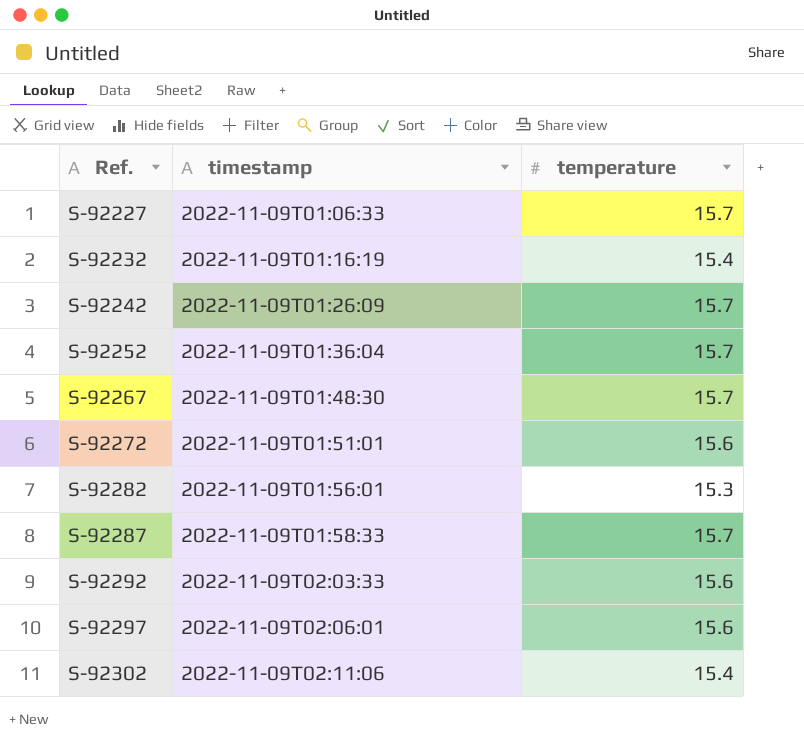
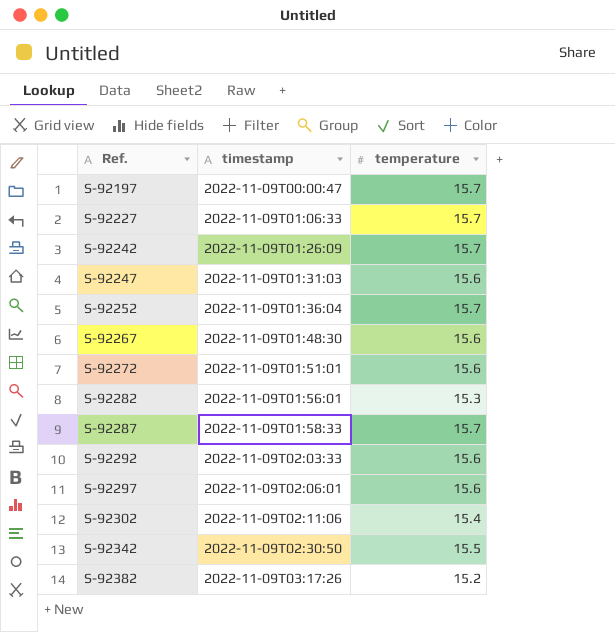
row S-92232: 2022-11-09T01:16:19 | 15.4 -> none
row S-92197: none -> 2022-11-09T00:00:47 | 15.7
row S-92247: none -> 2022-11-09T01:31:03 | 15.6
S-92267 | temperature: 15.7 -> 15.6
row S-92342: none -> 2022-11-09T02:30:50 | 15.5
row S-92382: none -> 2022-11-09T03:17:26 | 15.2

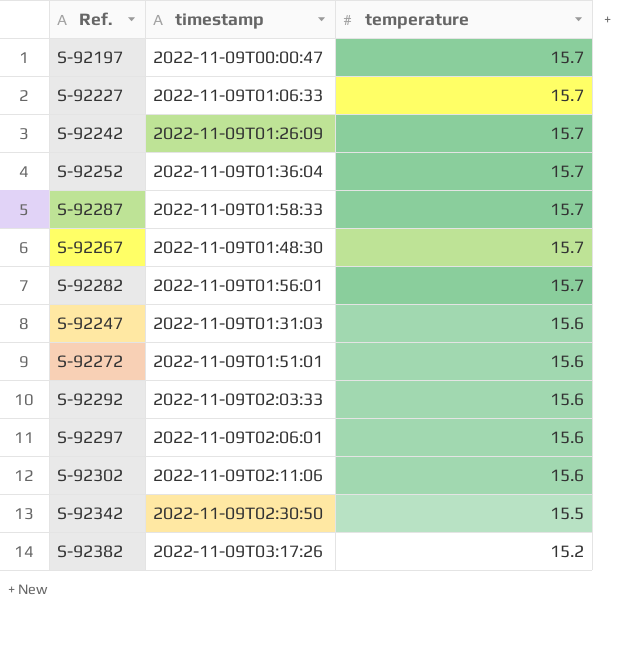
row order: Ref. ascending -> temperature descending
S-92267 | temperature: 15.6 -> 15.7
S-92282 | temperature: 15.3 -> 15.7
S-92302 | temperature: 15.4 -> 15.6

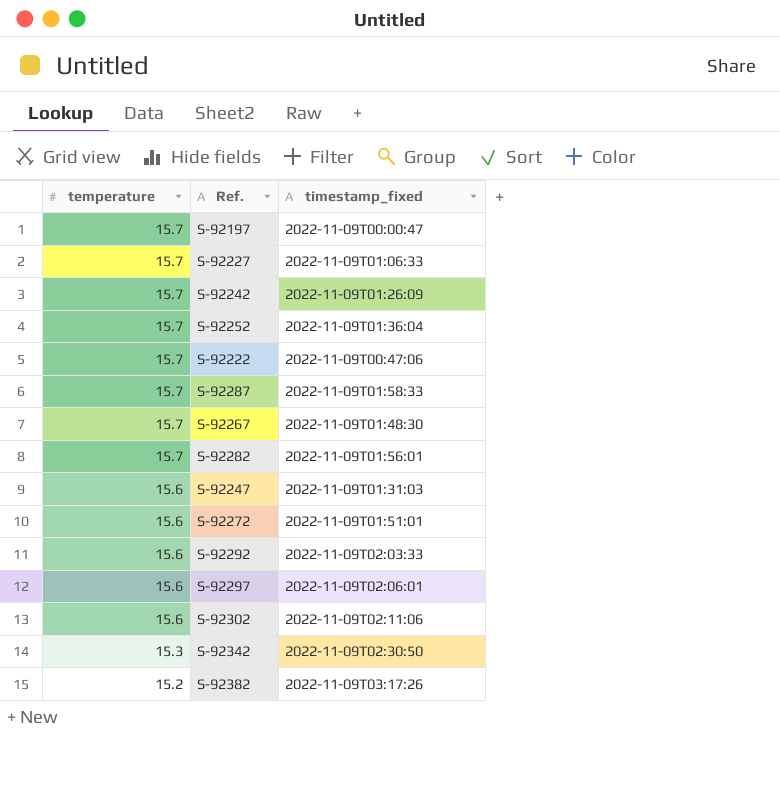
column temperature | position: 3 -> 1
column name: timestamp -> timestamp_fixed
row S-92222: none -> 15.7 | 2022-11-09T00:47:06
S-92342 | temperature: 15.5 -> 15.3

